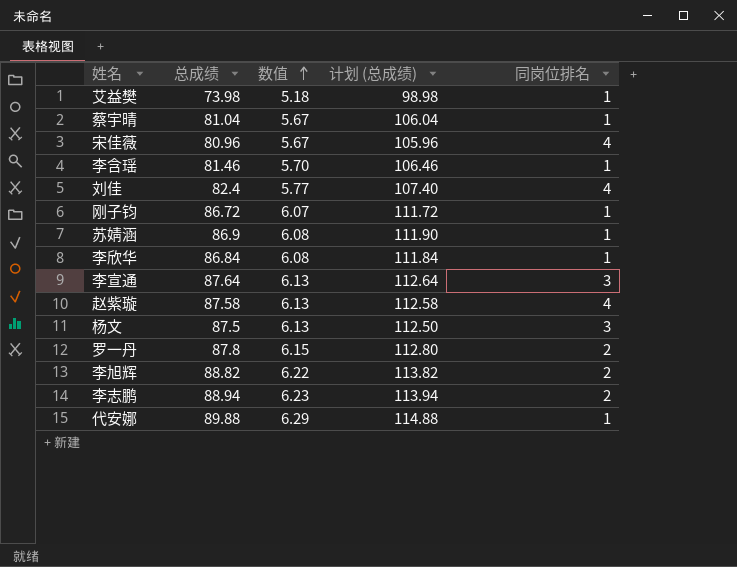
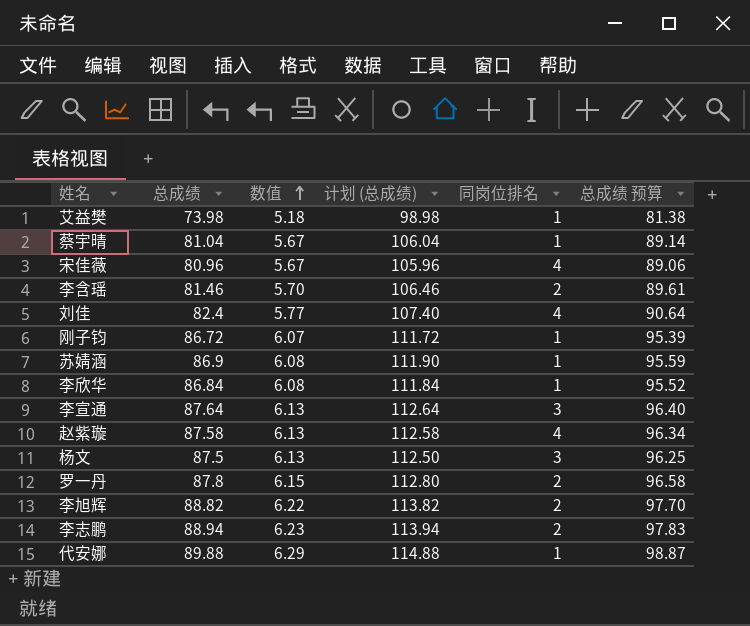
column 总成绩 预算 | formula: none -> [总成绩] * 1.1
李含瑶 | 同岗位排名: 1 -> 2

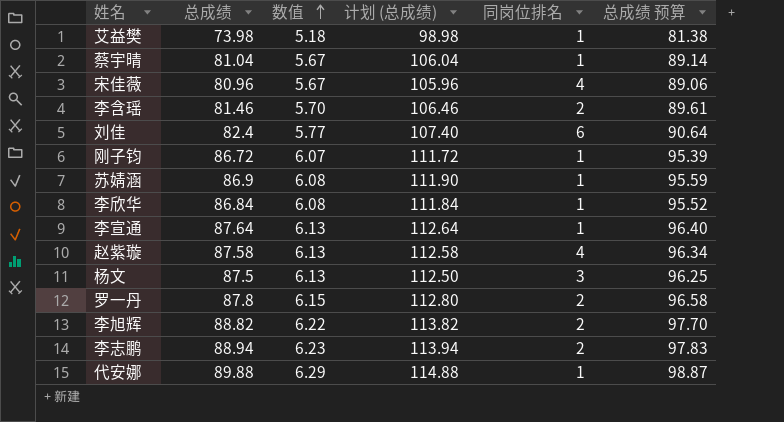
刘佳 | 同岗位排名: 4 -> 6
李宣通 | 同岗位排名: 3 -> 1

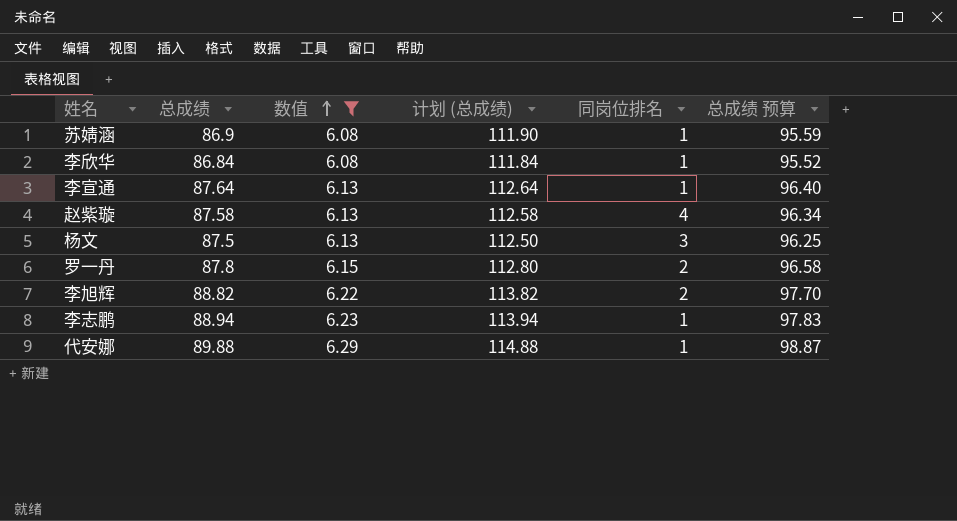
filter: none -> 数值 >= 6.08
李志鹏 | 同岗位排名: 2 -> 1

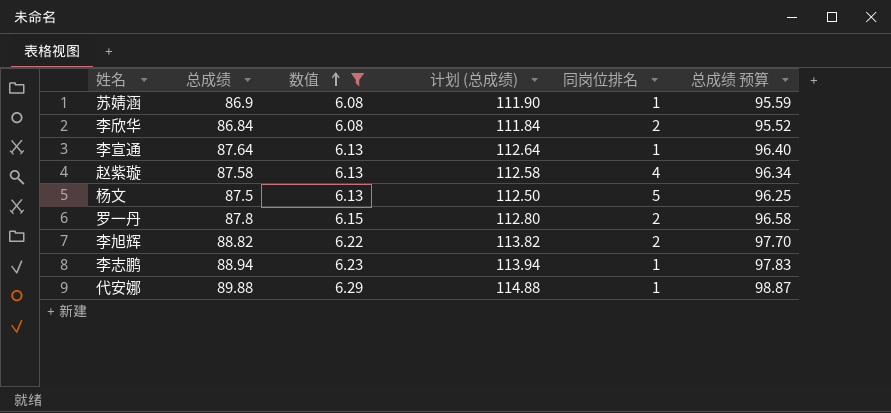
李欣华 | 同岗位排名: 1 -> 2
杨文 | 同岗位排名: 3 -> 5

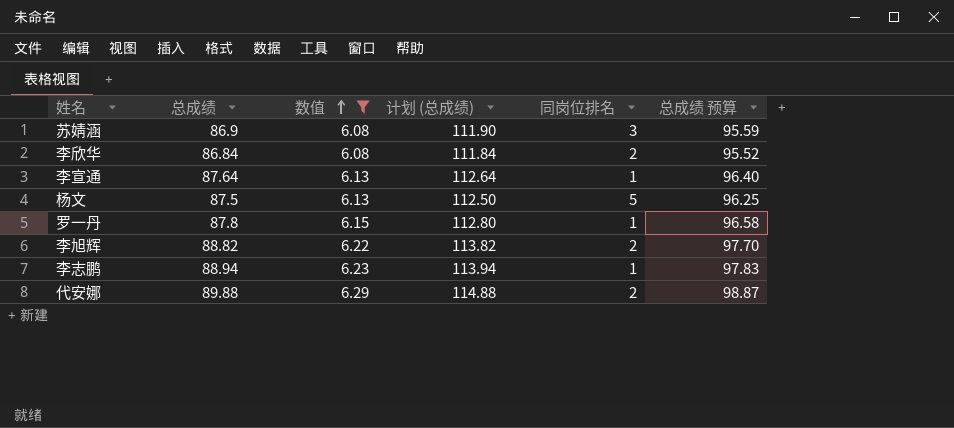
row 赵紫璇: 87.58 | 6.13 | 112.58 | 4 | 96.34 -> none
苏婧涵 | 同岗位排名: 1 -> 3
罗一丹 | 同岗位排名: 2 -> 1
代安娜 | 同岗位排名: 1 -> 2

